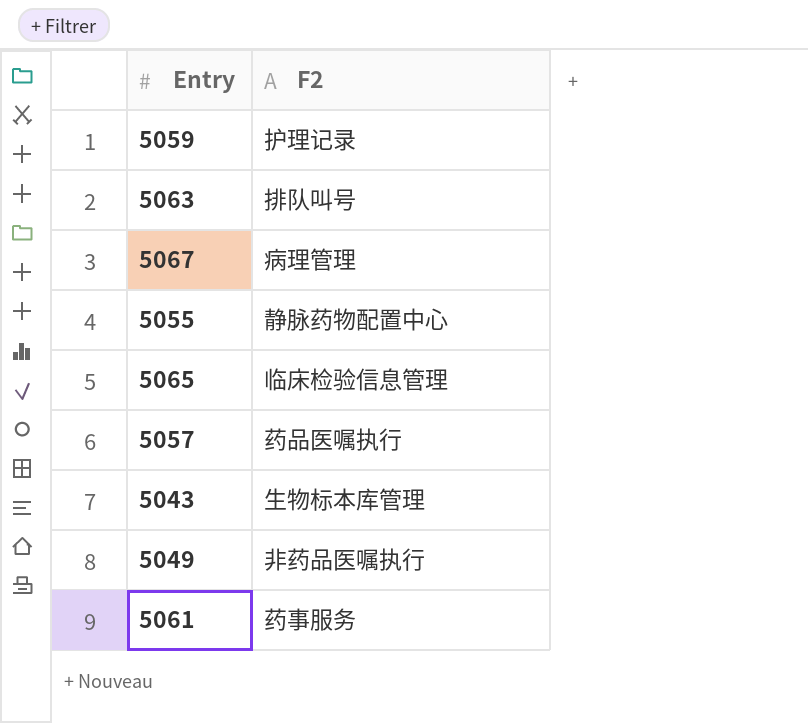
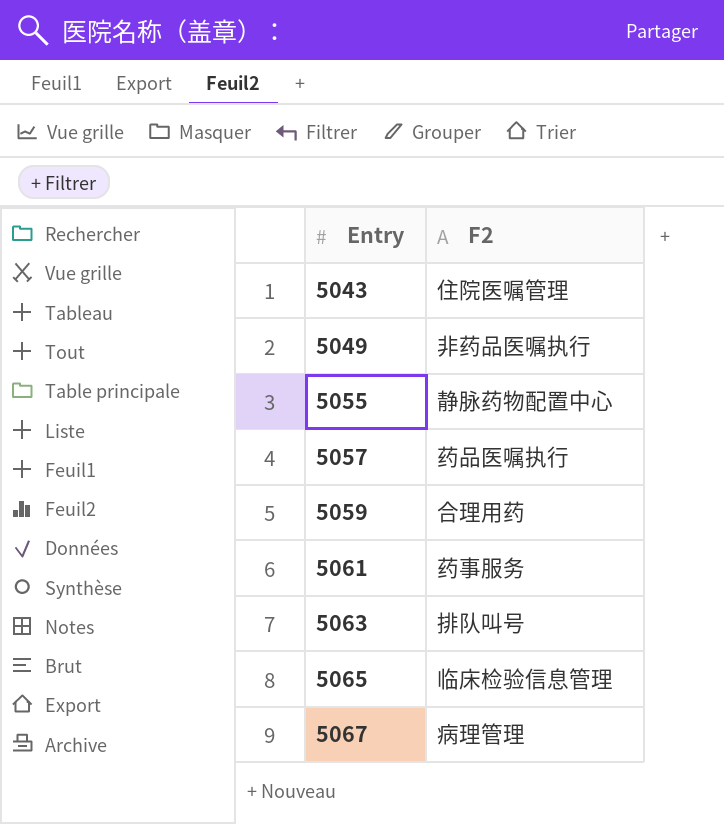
row order: none -> Entry ascending
5043 | F2: 生物标本库管理 -> 住院医嘱管理
5059 | F2: 护理记录 -> 合理用药

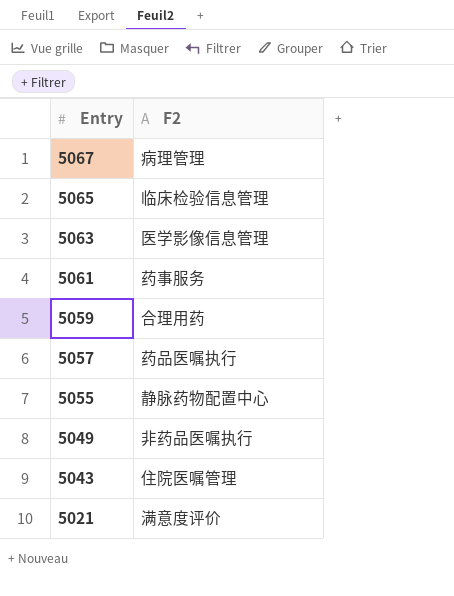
row order: Entry ascending -> Entry descending
5063 | F2: 排队叫号 -> 医学影像信息管理
row 5021: none -> 满意度评价

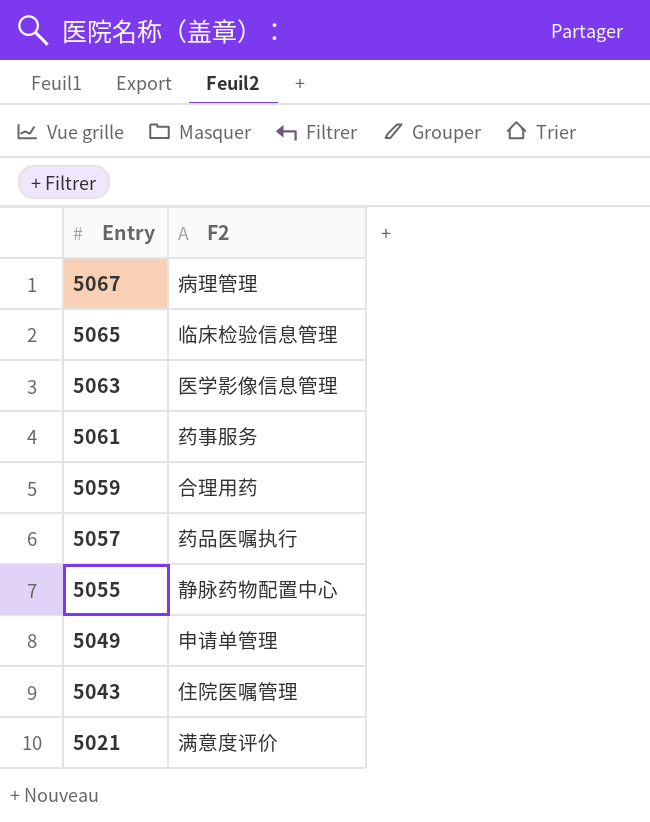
5049 | F2: 非药品医嘱执行 -> 申请单管理

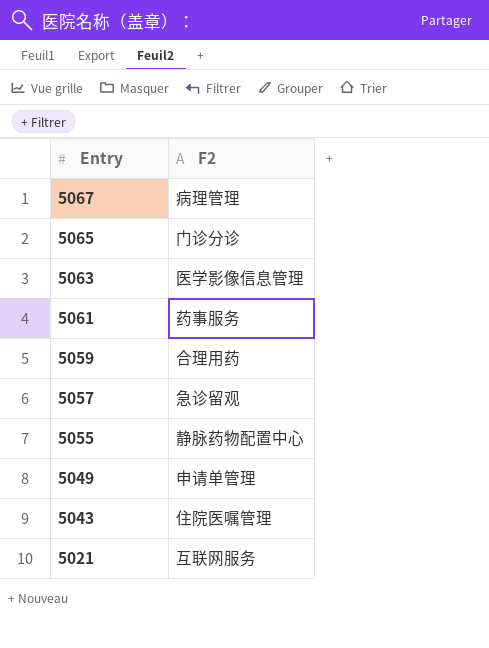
5065 | F2: 临床检验信息管理 -> 门诊分诊
5057 | F2: 药品医嘱执行 -> 急诊留观
5021 | F2: 满意度评价 -> 互联网服务

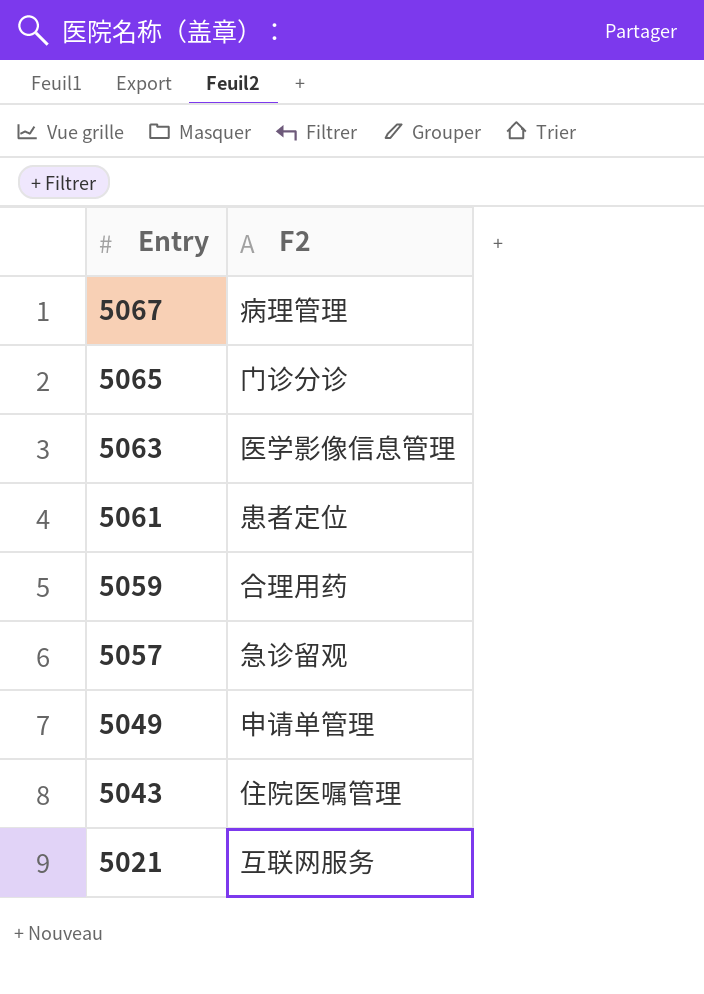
row 5055: 静脉药物配置中心 -> none
5061 | F2: 药事服务 -> 患者定位

